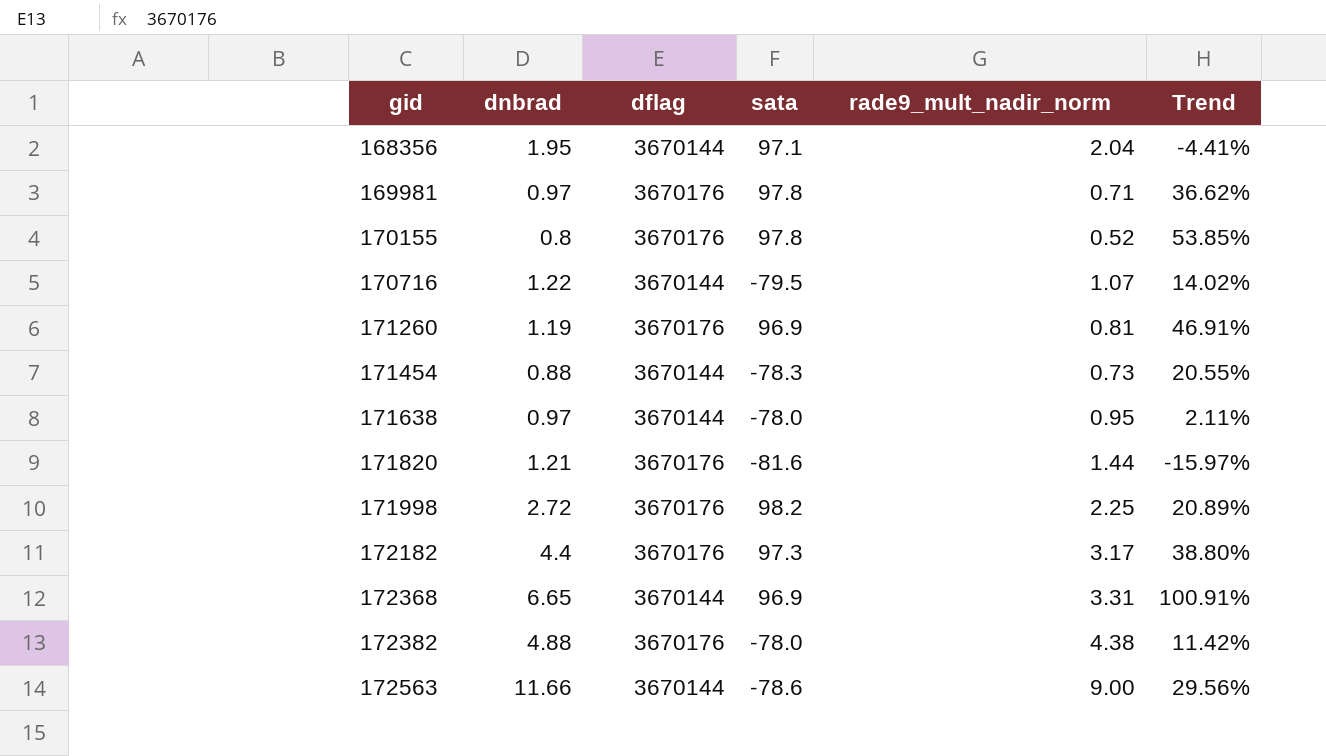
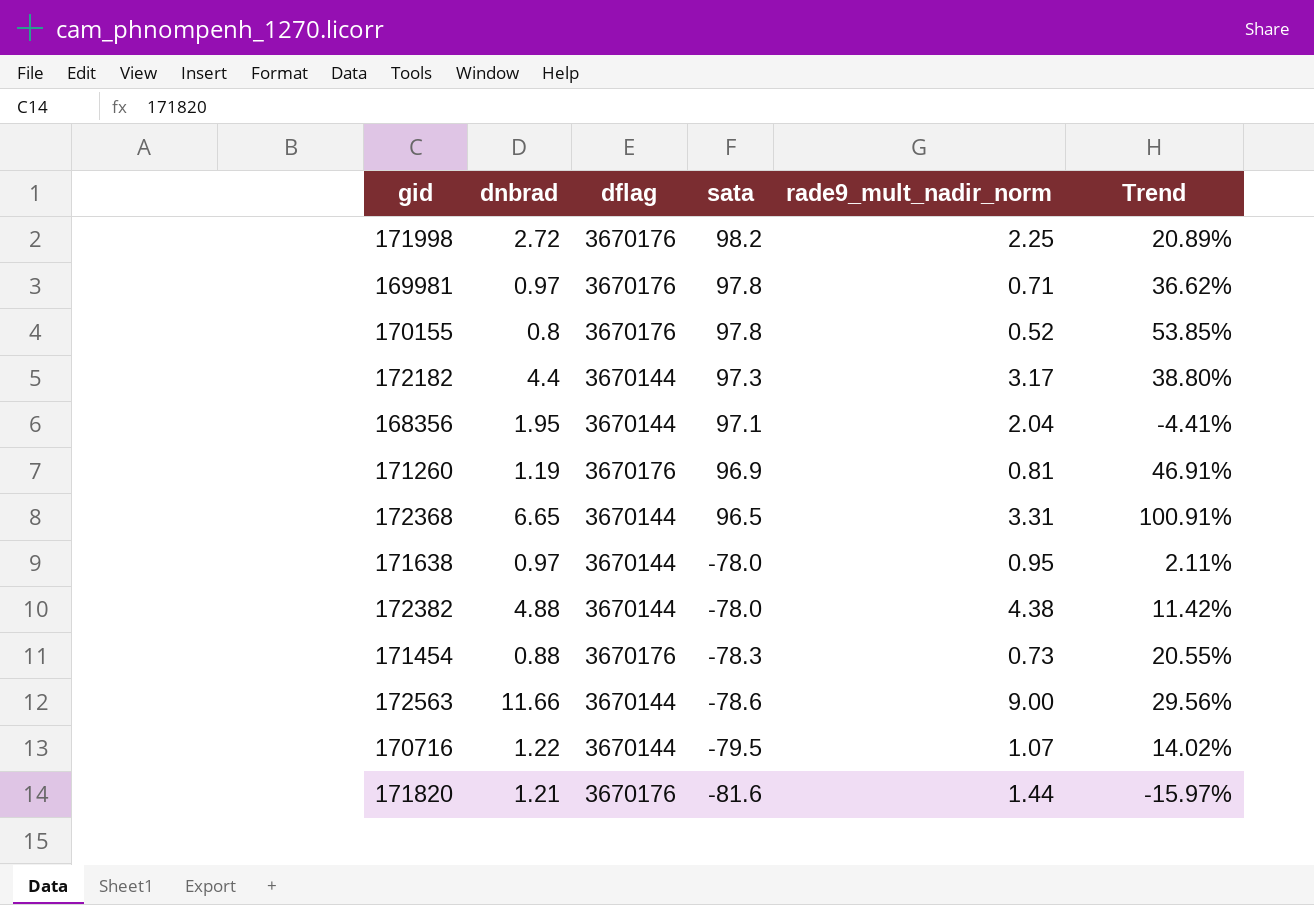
row order: gid ascending -> sata descending
172182 | dflag: 3670176 -> 3670144
172368 | sata: 96.9 -> 96.5
172382 | dflag: 3670176 -> 3670144
171454 | dflag: 3670144 -> 3670176

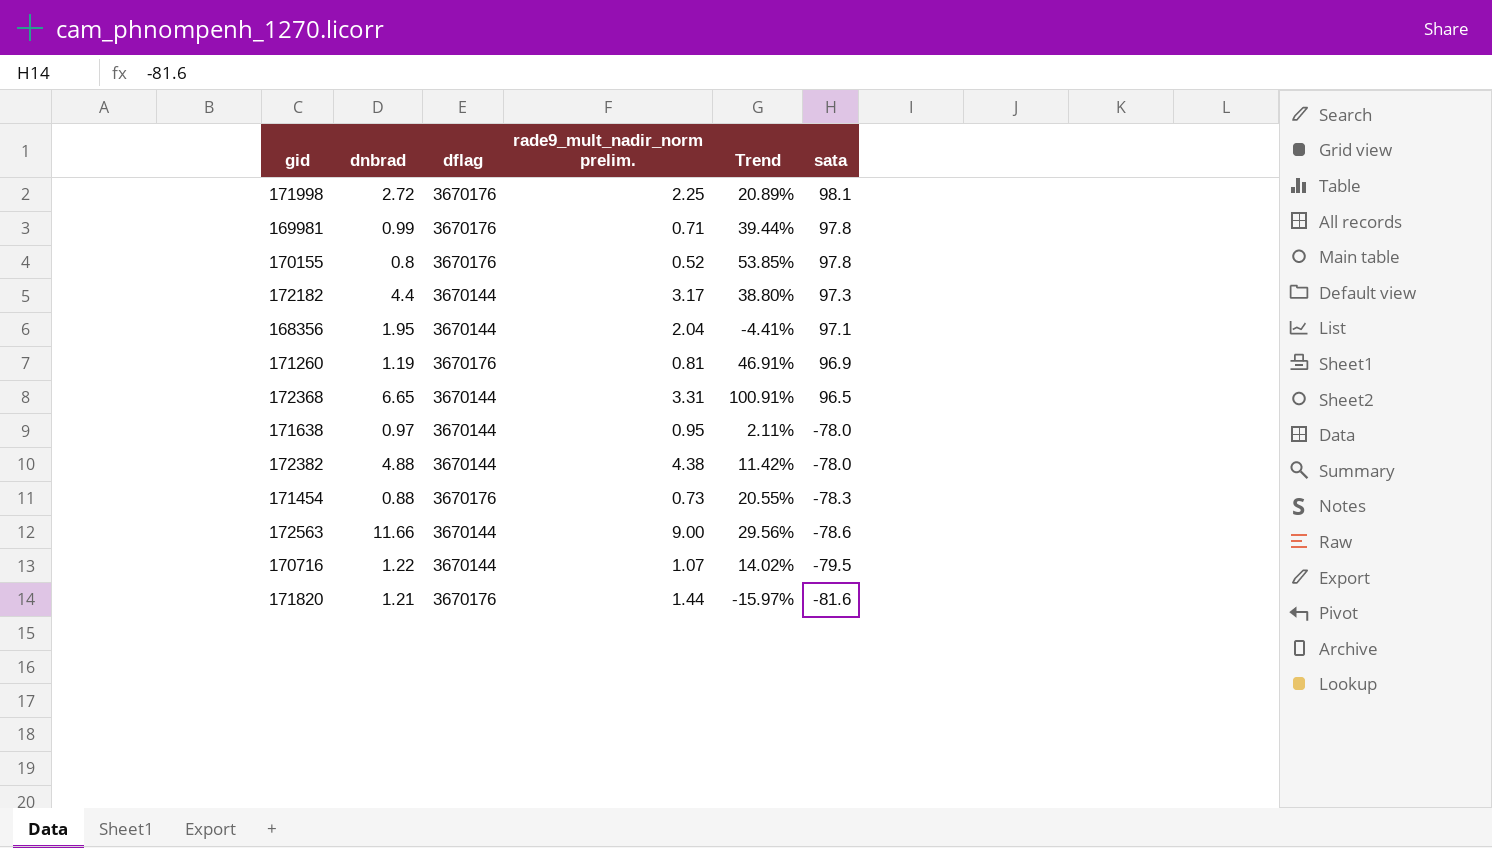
column name: rade9_mult_nadir_norm -> rade9_mult_nadir_norm prelim.
column sata | position: 4 -> 6
171998 | sata: 98.2 -> 98.1
169981 | dnbrad: 0.97 -> 0.99
169981 | Trend: 36.62% -> 39.44%

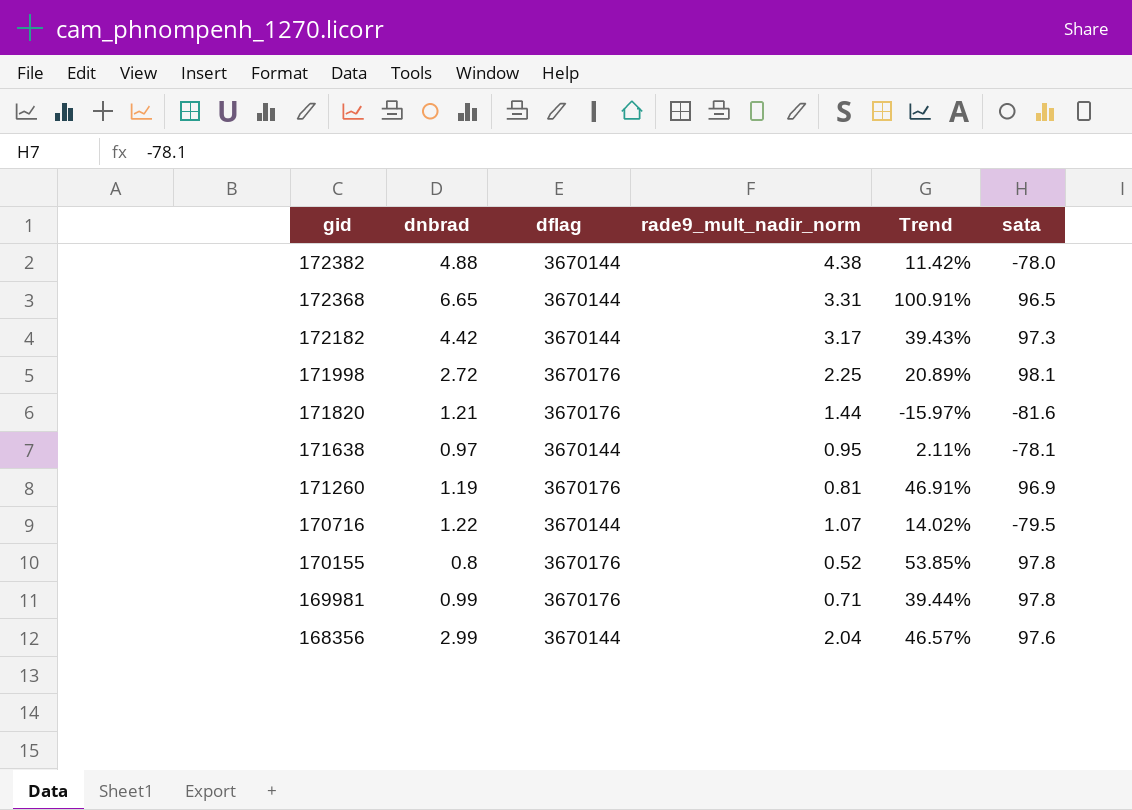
row order: sata descending -> gid descending
column name: rade9_mult_nadir_norm prelim. -> rade9_mult_nadir_norm
row 171454: 0.88 | 3670176 | 0.73 | 20.55% | -78.3 -> none
row 172563: 11.66 | 3670144 | 9.00 | 29.56% | -78.6 -> none
172182 | dnbrad: 4.4 -> 4.42
172182 | Trend: 38.80% -> 39.43%
171638 | sata: -78.0 -> -78.1
168356 | dnbrad: 1.95 -> 2.99
168356 | Trend: -4.41% -> 46.57%
168356 | sata: 97.1 -> 97.6

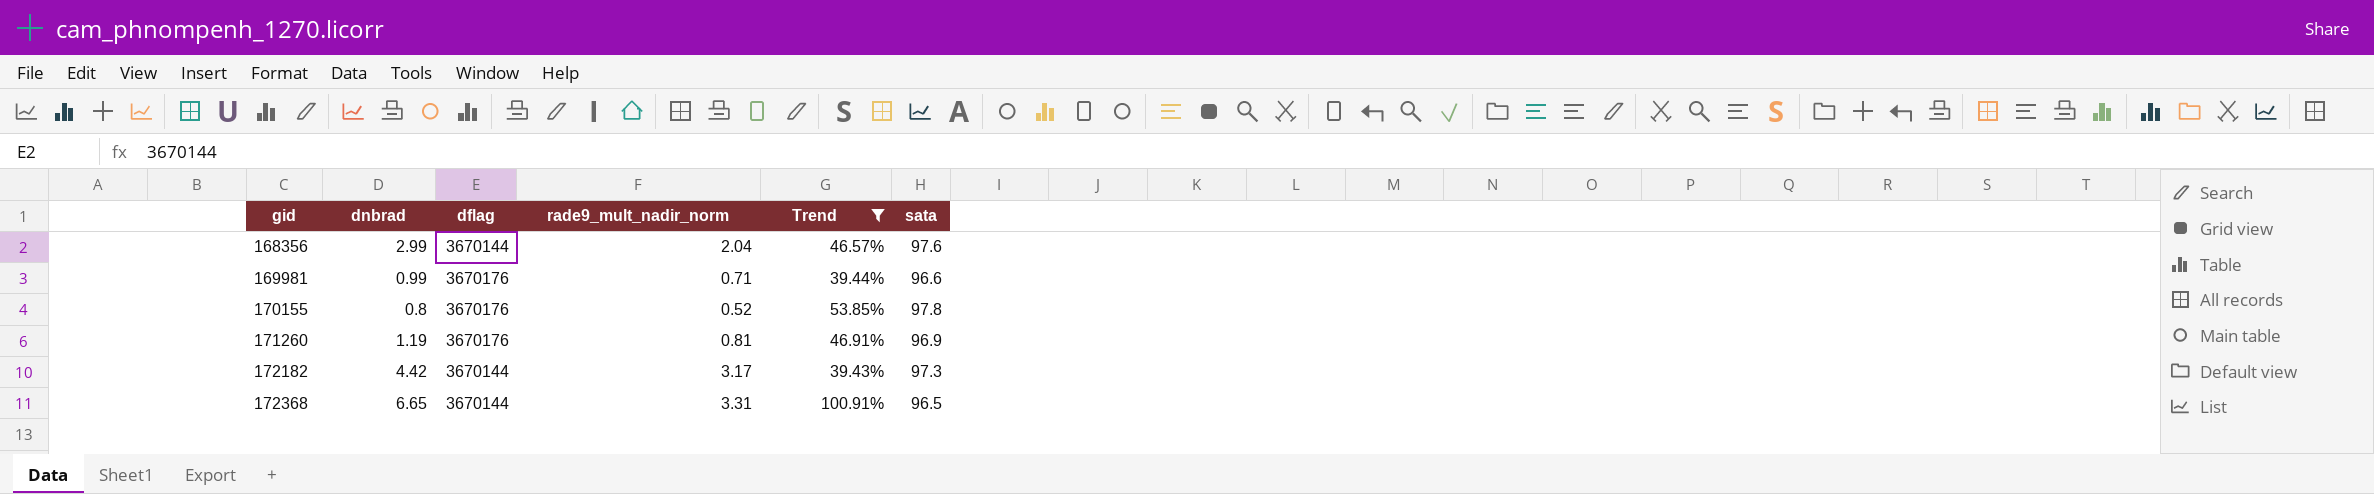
filter: none -> Trend >= 39.43%
row order: gid descending -> gid ascending
169981 | sata: 97.8 -> 96.6

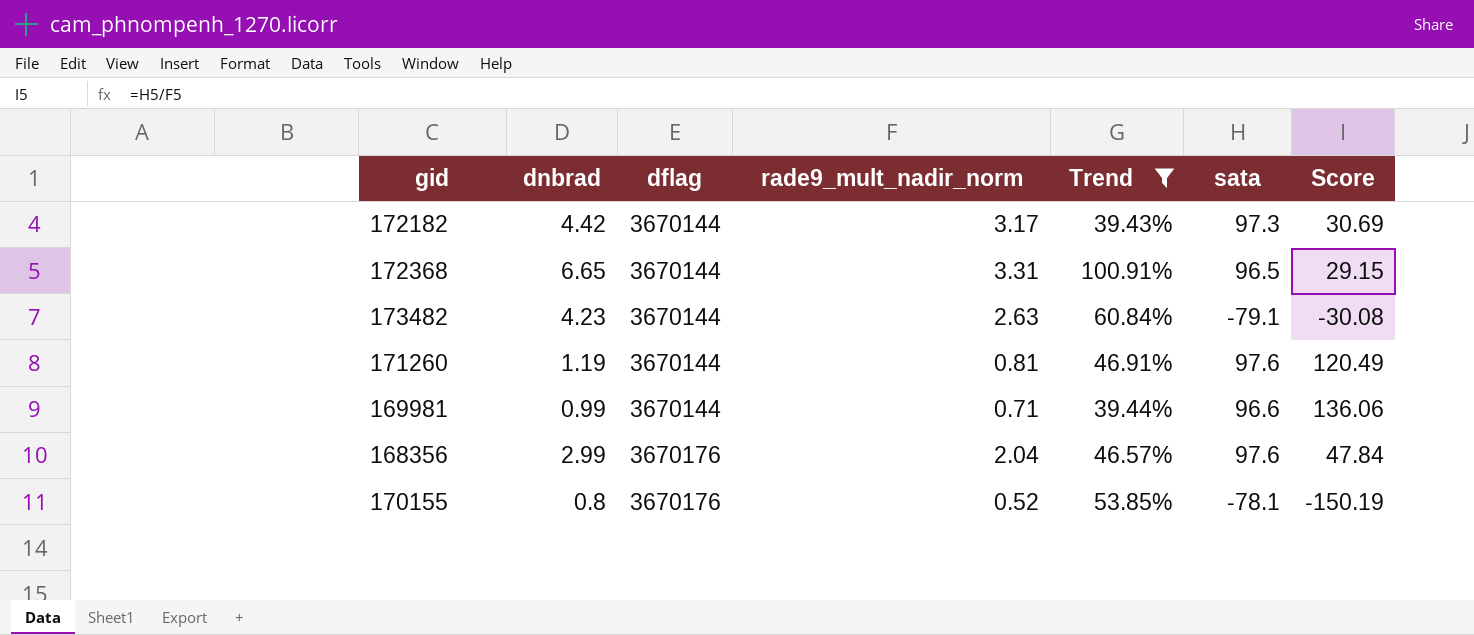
row order: gid ascending -> dflag ascending
column Score | formula: none -> [sata] / [rade9_mult_nadir_norm]
row 173482: none -> 4.23 | 3670144 | 2.63 | 60.84% | -79.1 | -30.08
171260 | dflag: 3670176 -> 3670144
171260 | sata: 96.9 -> 97.6
169981 | dflag: 3670176 -> 3670144
168356 | dflag: 3670144 -> 3670176
170155 | sata: 97.8 -> -78.1

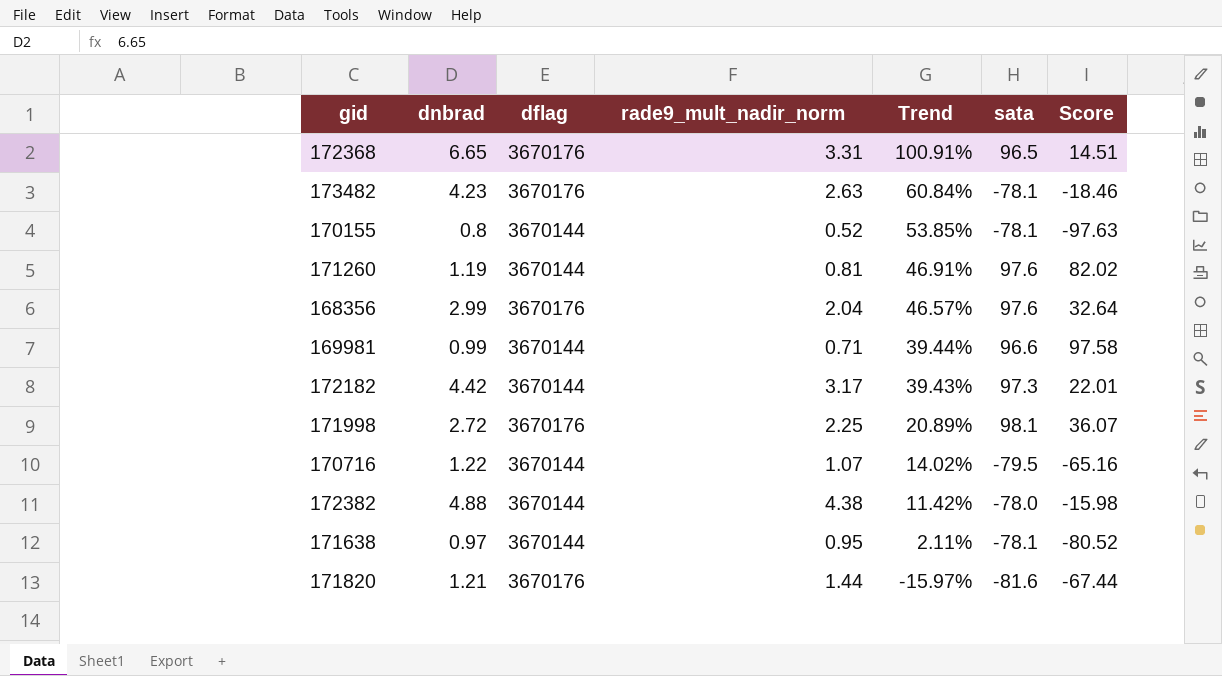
filter: Trend >= 39.43% -> none
row order: dflag ascending -> Trend descending
column Score | formula: [sata] / [rade9_mult_nadir_norm] -> [sata] / [dnbrad]
172368 | dflag: 3670144 -> 3670176
173482 | dflag: 3670144 -> 3670176
173482 | sata: -79.1 -> -78.1
170155 | dflag: 3670176 -> 3670144

